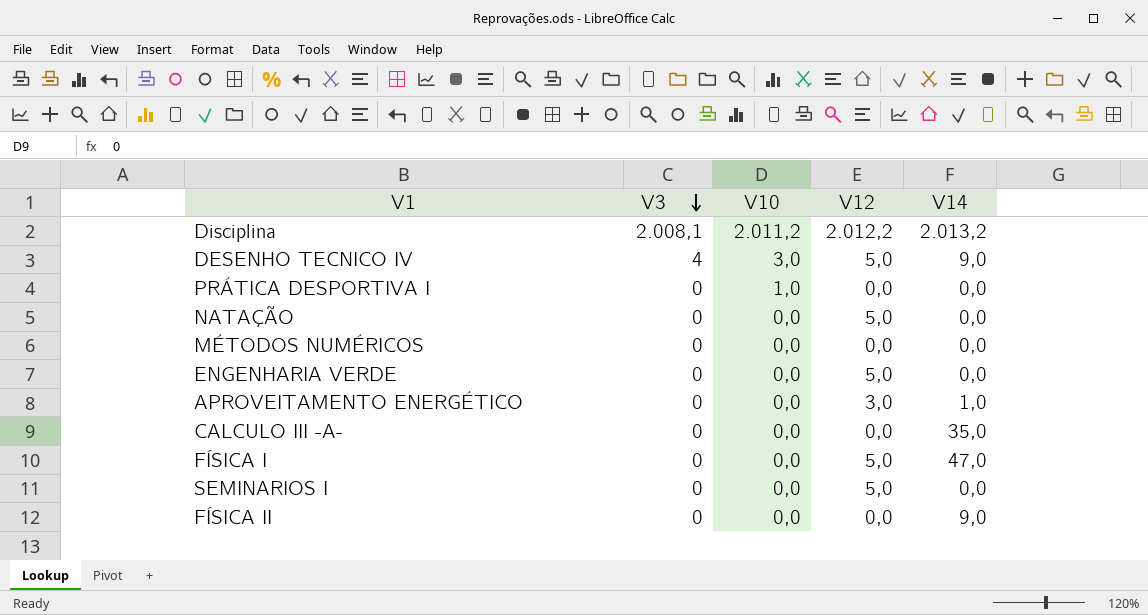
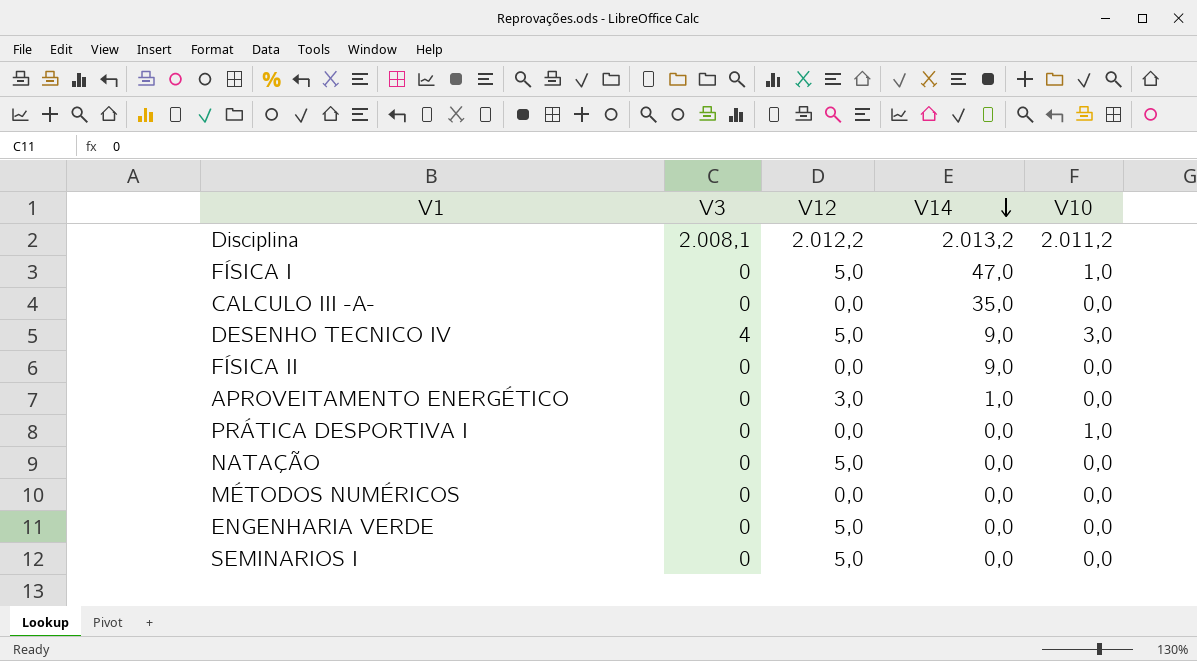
row order: V3 descending -> V14 descending
column V10 | position: 3 -> 5
FÍSICA I | V10: 0,0 -> 1,0

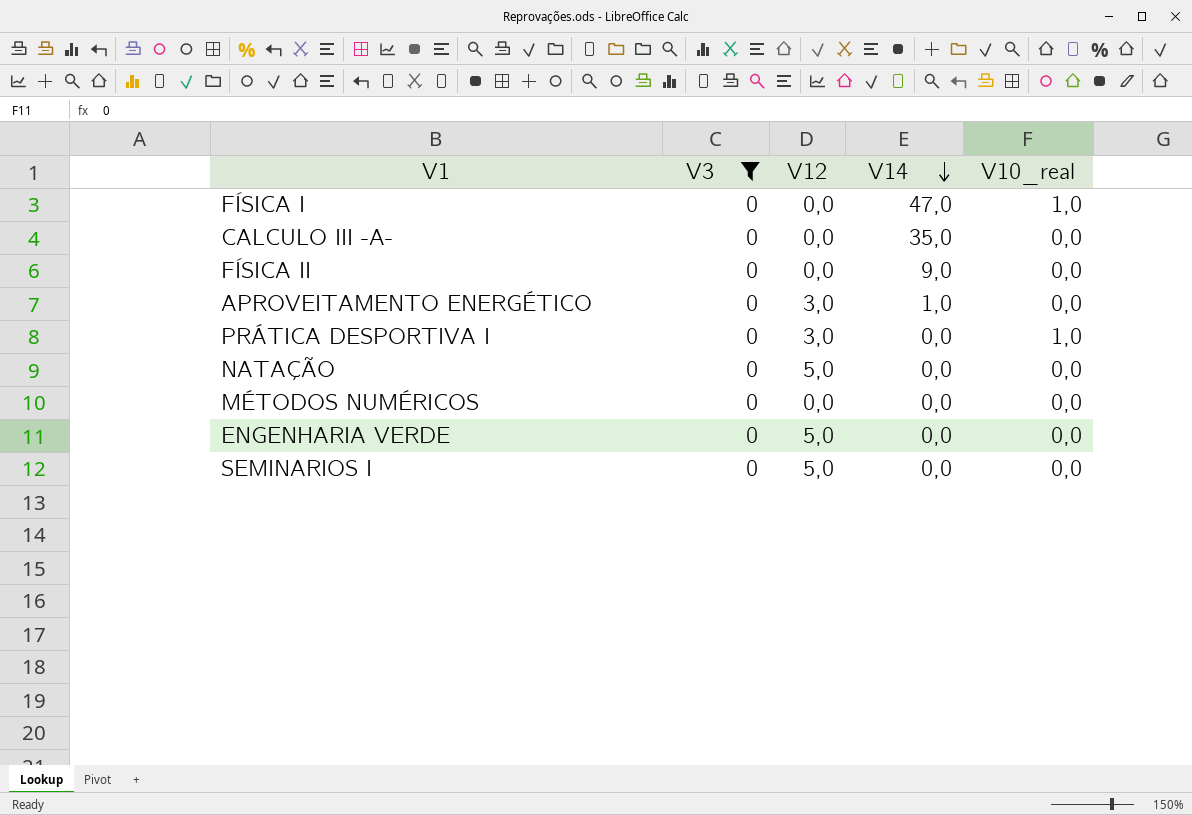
filter: none -> V3 = 0
column name: V10 -> V10_real
FÍSICA I | V12: 5,0 -> 0,0
PRÁTICA DESPORTIVA I | V12: 0,0 -> 3,0

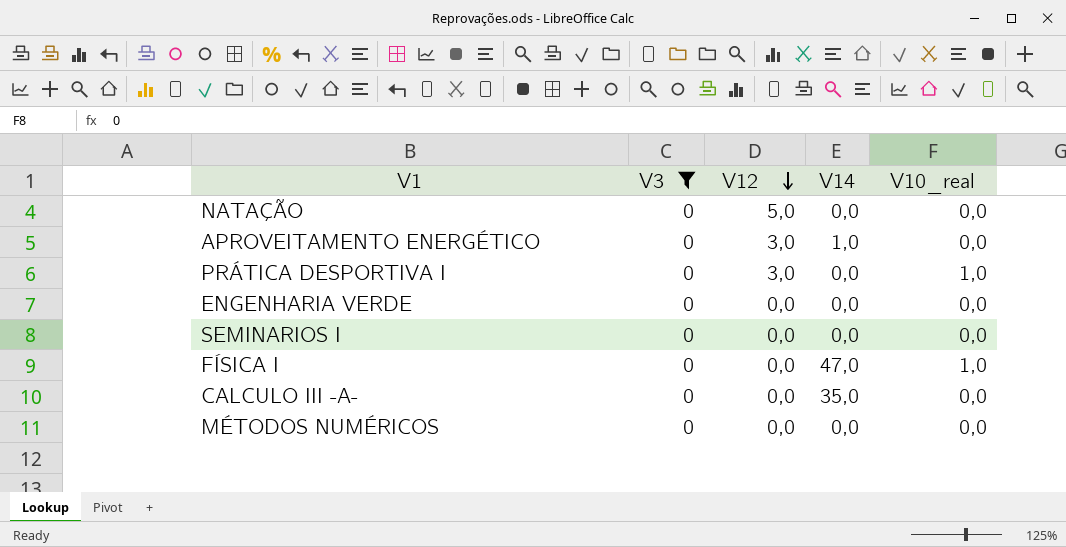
row order: V14 descending -> V12 descending
row FÍSICA II: 0 | 0,0 | 9,0 | 0,0 -> none
ENGENHARIA VERDE | V12: 5,0 -> 0,0
SEMINARIOS I | V12: 5,0 -> 0,0

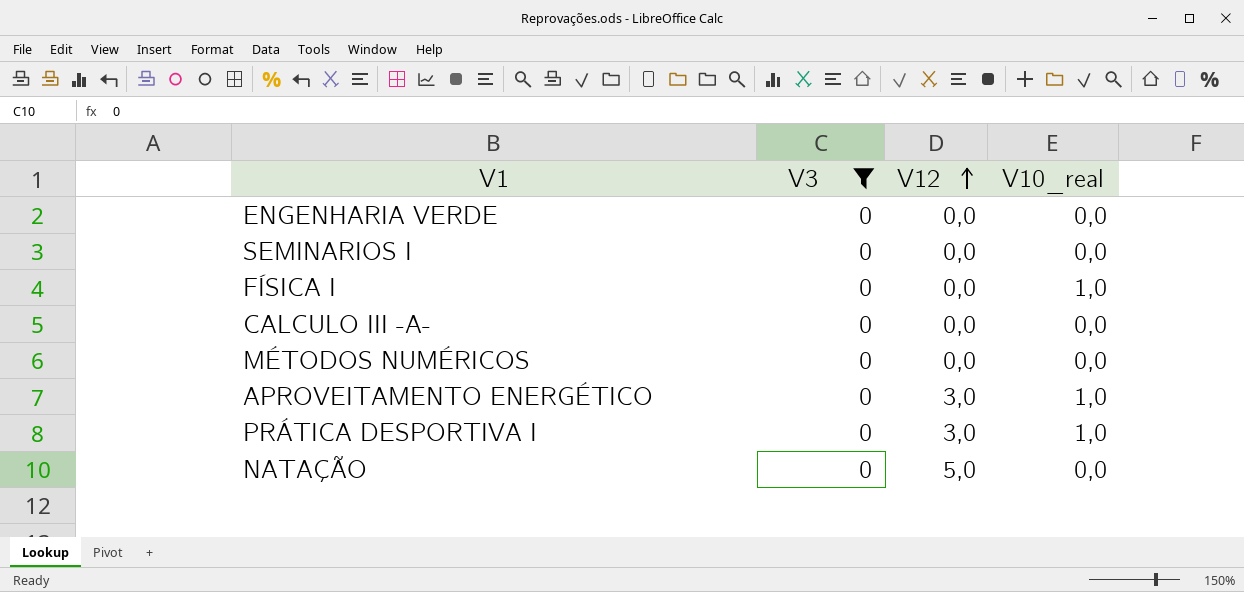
row order: V12 descending -> V12 ascending
column V14 | position: 4 -> none
APROVEITAMENTO ENERGÉTICO | V10_real: 0,0 -> 1,0

